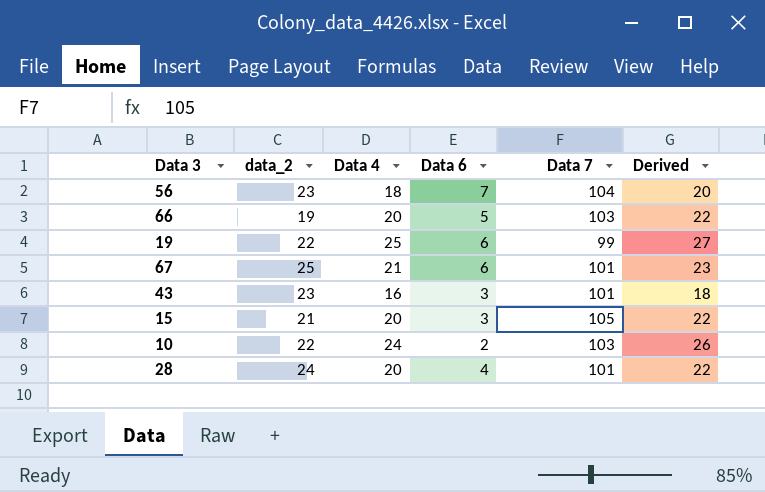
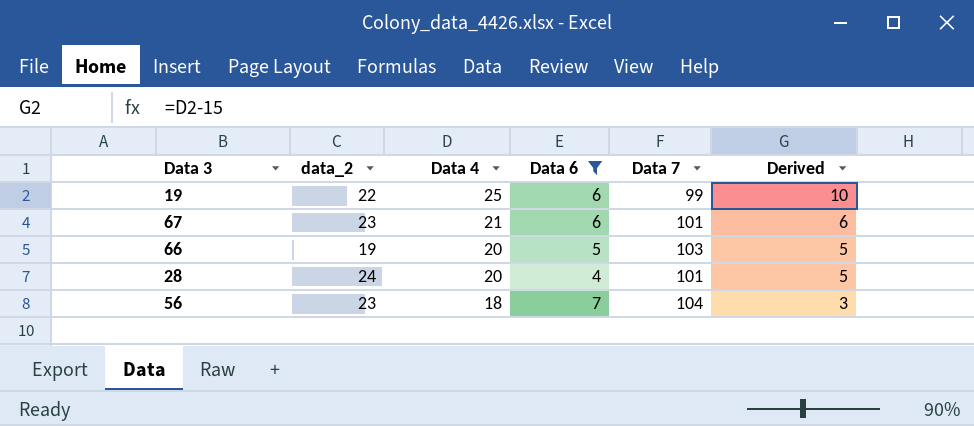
filter: none -> Data 6 >= 4
row order: none -> Data 4 descending
column Derived | formula: [Data 4] + 2 -> [Data 4] - 15
67 | data_2: 25 -> 23

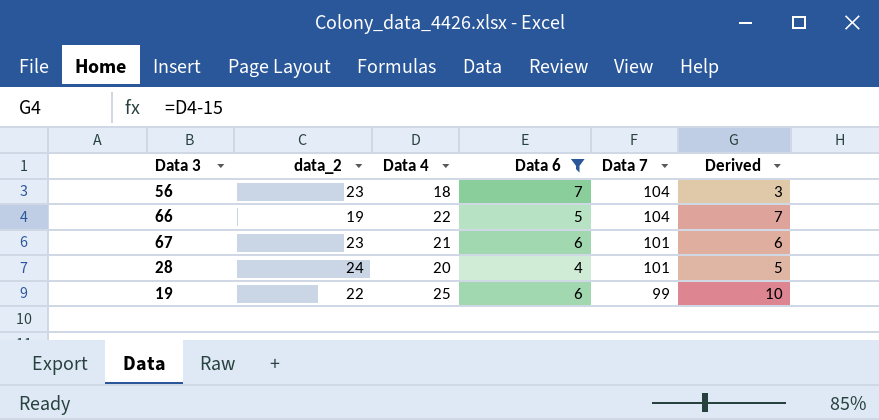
row order: Data 4 descending -> Data 7 descending
66 | Data 4: 20 -> 22
66 | Data 7: 103 -> 104
66 | Derived: 5 -> 7

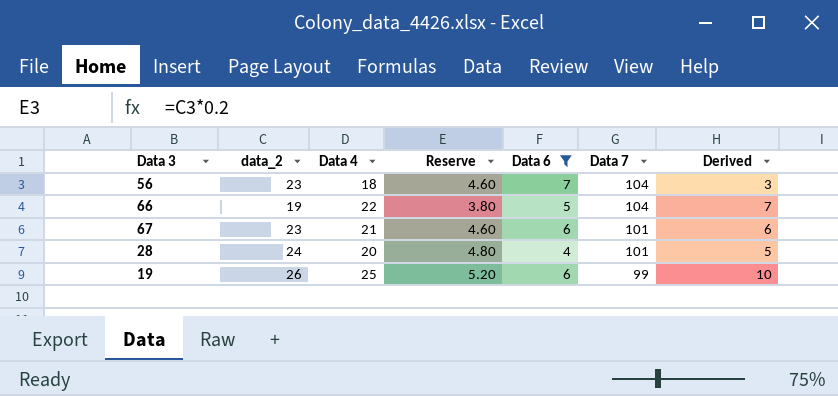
column Reserve | formula: none -> [data_2] * 0.2
19 | data_2: 22 -> 26

